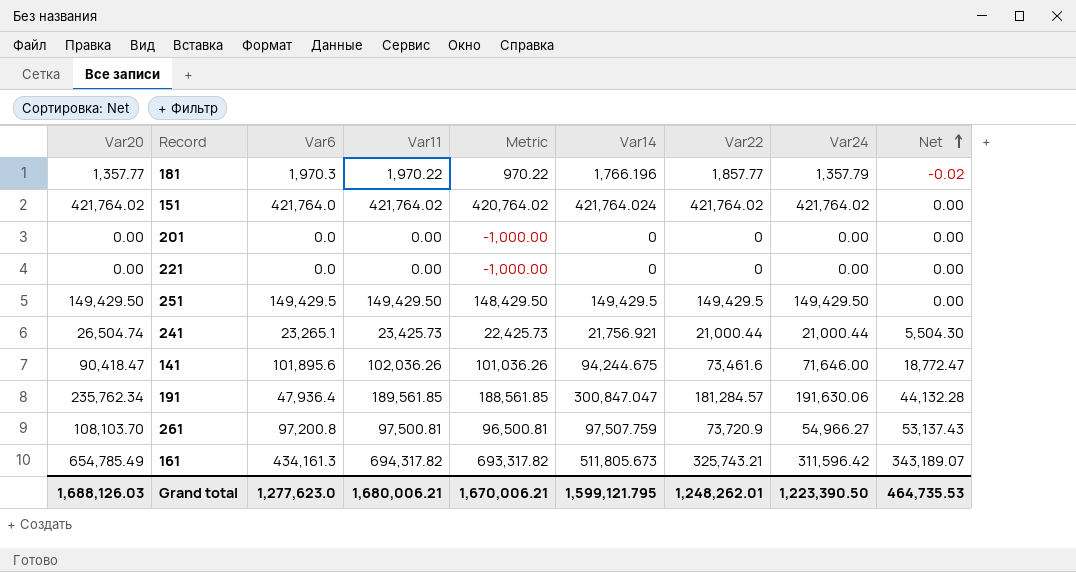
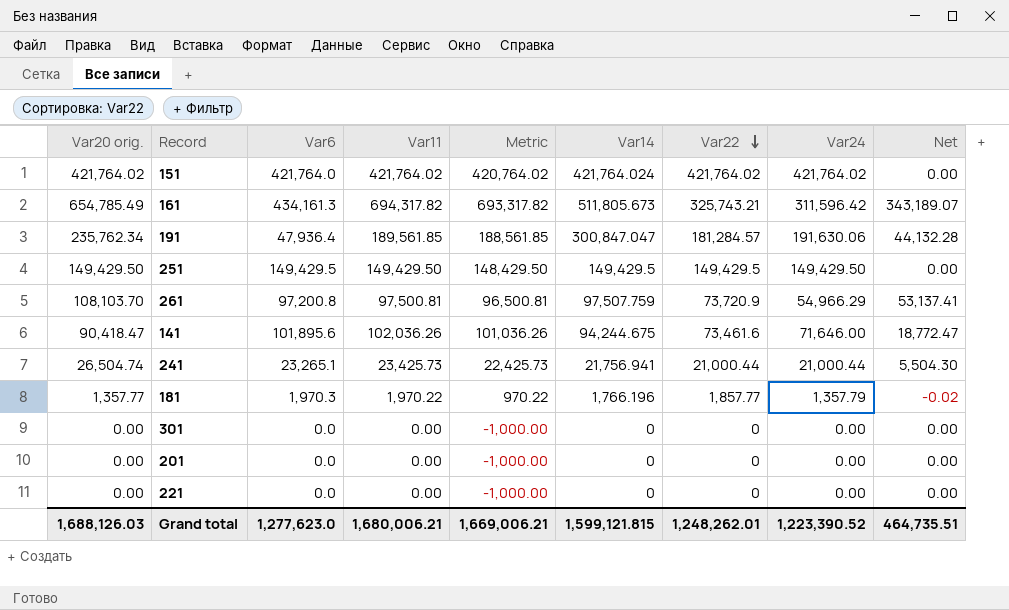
row order: Net ascending -> Var22 descending
column name: Var20 -> Var20 orig.
261 | Var24: 54,966.27 -> 54,966.29
261 | Net: 53,137.43 -> 53,137.41
241 | Var14: 21,756.921 -> 21,756.941
row 301: none -> 0.00 | 0.0 | 0.00 | -1,000.00 | 0 | 0 | 0.00 | 0.00
Grand total | Metric: 1,670,006.21 -> 1,669,006.21
Grand total | Var14: 1,599,121.795 -> 1,599,121.815
Grand total | Var24: 1,223,390.50 -> 1,223,390.52
Grand total | Net: 464,735.53 -> 464,735.51

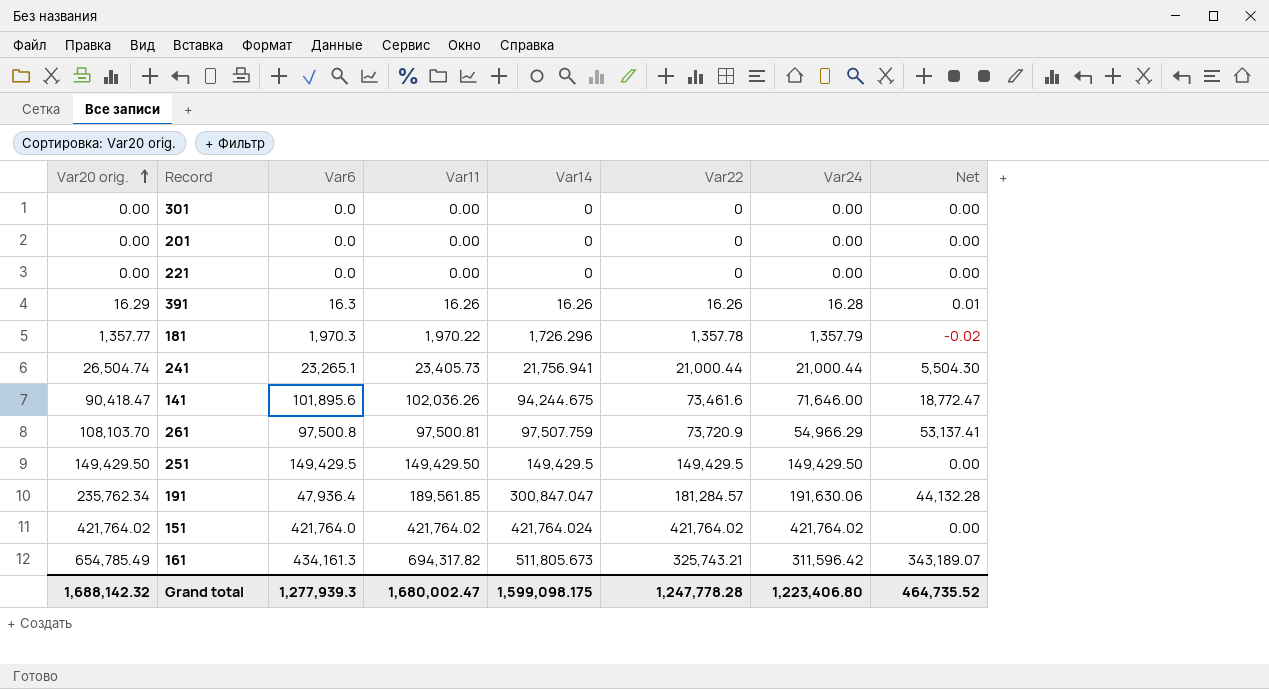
row order: Var22 descending -> Var20 orig. ascending
column Metric | formula: [Var11] - 1000 -> none
row 391: none -> 16.29 | 16.3 | 16.26 | 16.26 | 16.26 | 16.28 | 0.01
181 | Var14: 1,766.196 -> 1,726.296
181 | Var22: 1,857.77 -> 1,357.78
241 | Var11: 23,425.73 -> 23,405.73
261 | Var6: 97,200.8 -> 97,500.8
Grand total | Var20 orig.: 1,688,126.03 -> 1,688,142.32
Grand total | Var6: 1,277,623.0 -> 1,277,939.3
Grand total | Var11: 1,680,006.21 -> 1,680,002.47
Grand total | Var14: 1,599,121.815 -> 1,599,098.175
Grand total | Var22: 1,248,262.01 -> 1,247,778.28
Grand total | Var24: 1,223,390.52 -> 1,223,406.80
Grand total | Net: 464,735.51 -> 464,735.52

